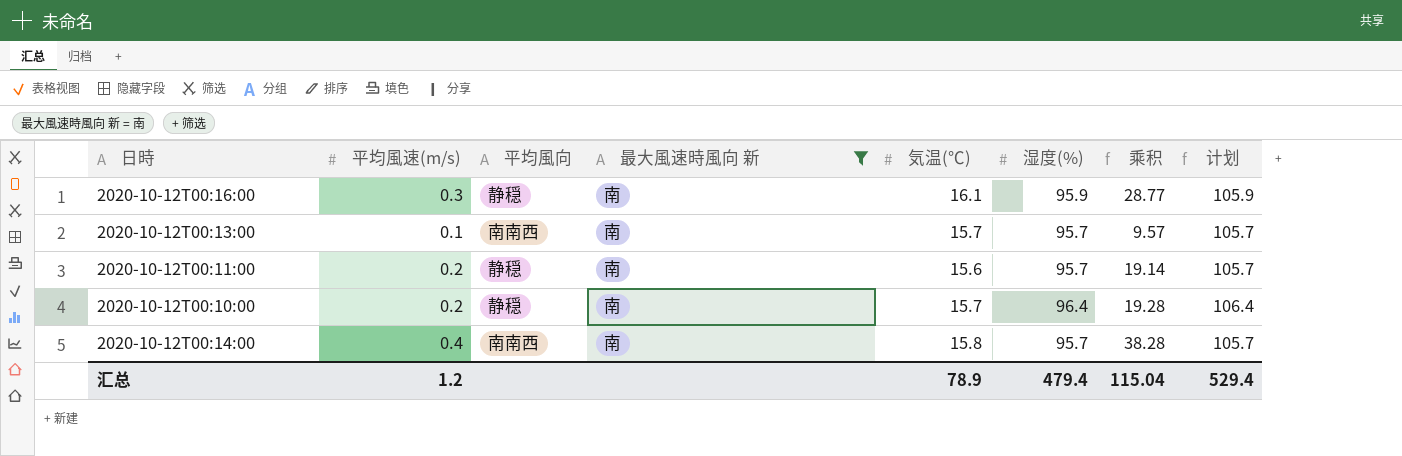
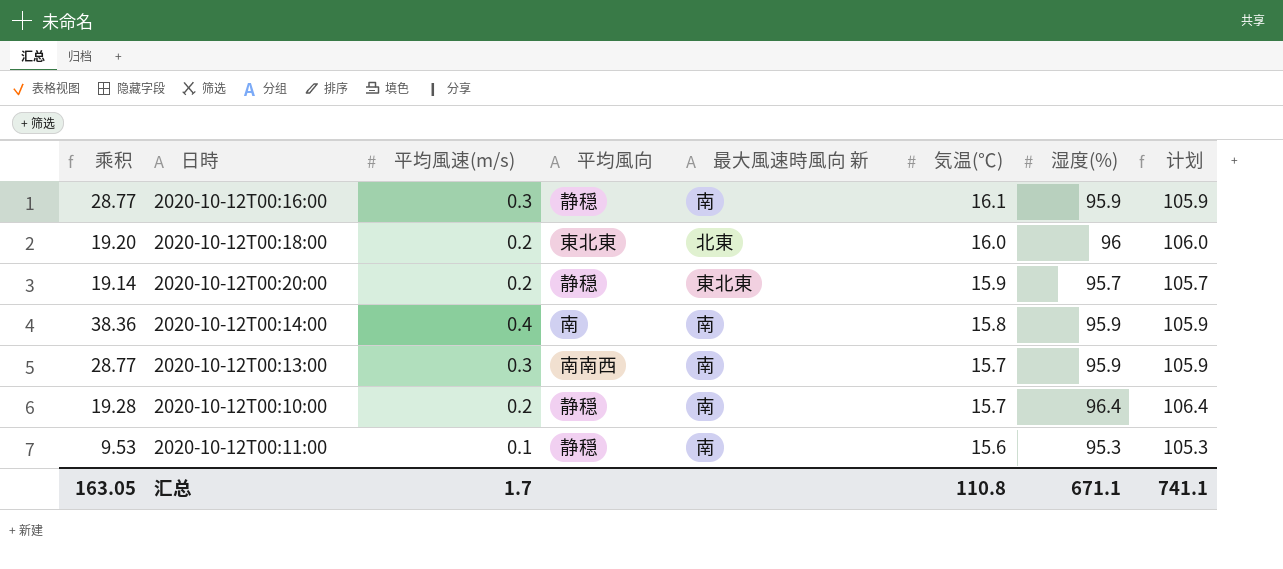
filter: 最大風速時風向 新 = 南 -> none
row order: none -> 気温(℃) descending
column 乘积 | position: 7 -> 1
2020-10-12T00:14:00 | 乘积: 38.28 -> 38.36
2020-10-12T00:14:00 | 平均風向: 南南西 -> 南
2020-10-12T00:14:00 | 湿度(%): 95.7 -> 95.9
2020-10-12T00:14:00 | 计划: 105.7 -> 105.9
2020-10-12T00:13:00 | 乘积: 9.57 -> 28.77
2020-10-12T00:13:00 | 平均風速(m/s): 0.1 -> 0.3
2020-10-12T00:13:00 | 湿度(%): 95.7 -> 95.9
2020-10-12T00:13:00 | 计划: 105.7 -> 105.9
2020-10-12T00:11:00 | 乘积: 19.14 -> 9.53
2020-10-12T00:11:00 | 平均風速(m/s): 0.2 -> 0.1
2020-10-12T00:11:00 | 湿度(%): 95.7 -> 95.3
2020-10-12T00:11:00 | 计划: 105.7 -> 105.3
汇总 | 乘积: 115.04 -> 163.05
汇总 | 平均風速(m/s): 1.2 -> 1.7
汇总 | 気温(℃): 78.9 -> 110.8
汇总 | 湿度(%): 479.4 -> 671.1
汇总 | 计划: 529.4 -> 741.1

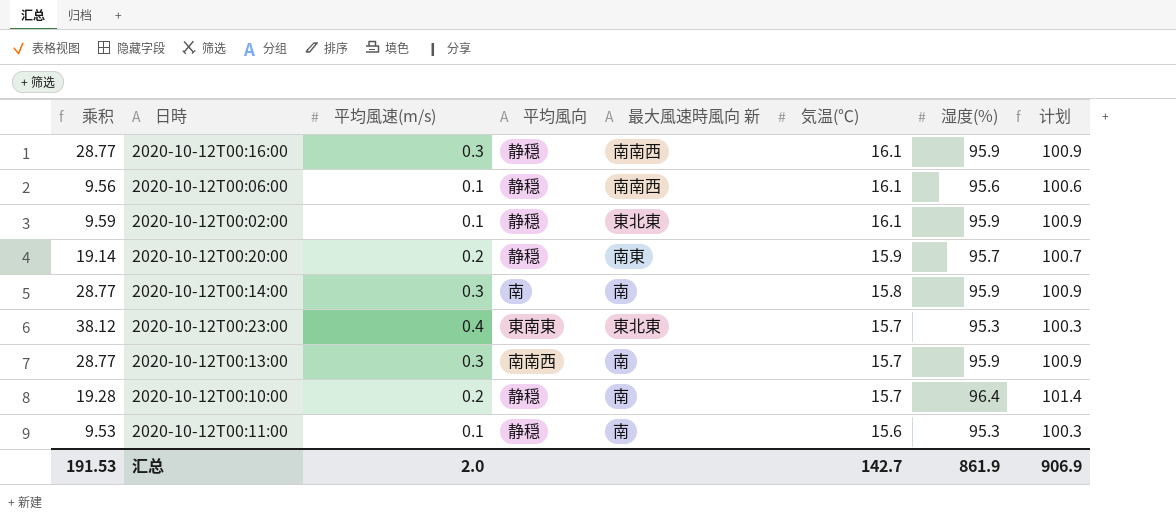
column 计划 | formula: [湿度(%)] + 10 -> [湿度(%)] + 5
row 2020-10-12T00:18:00: 19.20 | 0.2 | 東北東 | 北東 | 16.0 | 96 | 106.0 -> none
2020-10-12T00:16:00 | 最大風速時風向 新: 南 -> 南南西
row 2020-10-12T00:06:00: none -> 9.56 | 0.1 | 静穏 | 南南西 | 16.1 | 95.6 | 100.6
row 2020-10-12T00:02:00: none -> 9.59 | 0.1 | 静穏 | 東北東 | 16.1 | 95.9 | 100.9
2020-10-12T00:20:00 | 最大風速時風向 新: 東北東 -> 南東
2020-10-12T00:14:00 | 乘积: 38.36 -> 28.77
2020-10-12T00:14:00 | 平均風速(m/s): 0.4 -> 0.3
row 2020-10-12T00:23:00: none -> 38.12 | 0.4 | 東南東 | 東北東 | 15.7 | 95.3 | 100.3
汇总 | 乘积: 163.05 -> 191.53
汇总 | 平均風速(m/s): 1.7 -> 2.0
汇总 | 気温(℃): 110.8 -> 142.7
汇总 | 湿度(%): 671.1 -> 861.9
汇总 | 计划: 741.1 -> 906.9

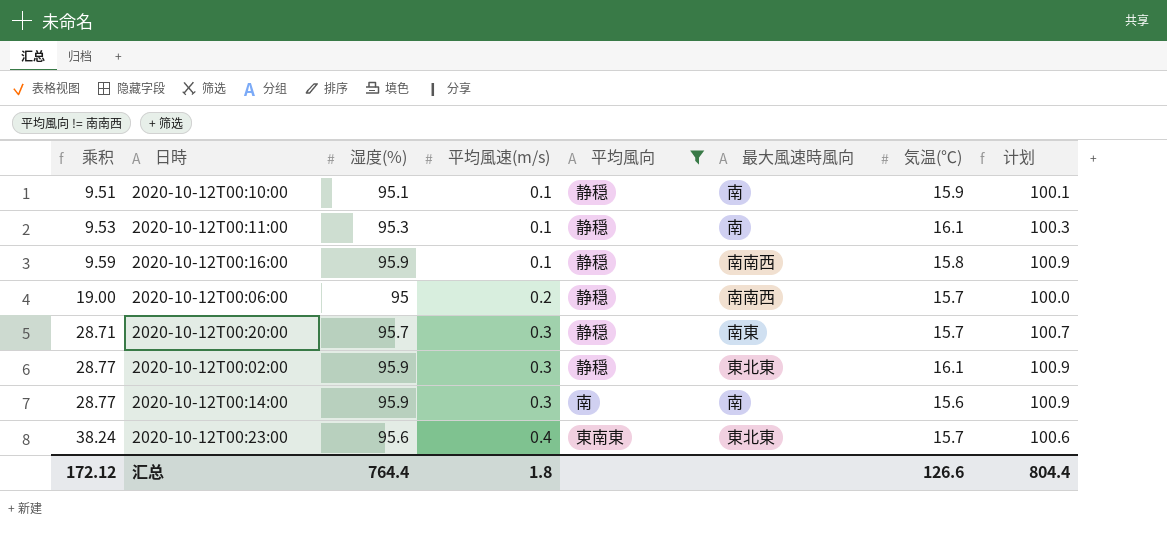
filter: none -> 平均風向 != 南南西
row order: 気温(℃) descending -> 乘积 ascending
column 湿度(%) | position: 7 -> 3
column name: 最大風速時風向 新 -> 最大風速時風向
2020-10-12T00:10:00 | 乘积: 19.28 -> 9.51
2020-10-12T00:10:00 | 湿度(%): 96.4 -> 95.1
2020-10-12T00:10:00 | 平均風速(m/s): 0.2 -> 0.1
2020-10-12T00:10:00 | 気温(℃): 15.7 -> 15.9
2020-10-12T00:10:00 | 计划: 101.4 -> 100.1
2020-10-12T00:11:00 | 気温(℃): 15.6 -> 16.1
2020-10-12T00:16:00 | 乘积: 28.77 -> 9.59
2020-10-12T00:16:00 | 平均風速(m/s): 0.3 -> 0.1
2020-10-12T00:16:00 | 気温(℃): 16.1 -> 15.8
2020-10-12T00:06:00 | 乘积: 9.56 -> 19.00
2020-10-12T00:06:00 | 湿度(%): 95.6 -> 95
2020-10-12T00:06:00 | 平均風速(m/s): 0.1 -> 0.2
2020-10-12T00:06:00 | 気温(℃): 16.1 -> 15.7
2020-10-12T00:06:00 | 计划: 100.6 -> 100.0
2020-10-12T00:20:00 | 乘积: 19.14 -> 28.71
2020-10-12T00:20:00 | 平均風速(m/s): 0.2 -> 0.3
2020-10-12T00:20:00 | 気温(℃): 15.9 -> 15.7
2020-10-12T00:02:00 | 乘积: 9.59 -> 28.77
2020-10-12T00:02:00 | 平均風速(m/s): 0.1 -> 0.3
2020-10-12T00:14:00 | 気温(℃): 15.8 -> 15.6
2020-10-12T00:23:00 | 乘积: 38.12 -> 38.24
2020-10-12T00:23:00 | 湿度(%): 95.3 -> 95.6
2020-10-12T00:23:00 | 计划: 100.3 -> 100.6
汇总 | 乘积: 191.53 -> 172.12
汇总 | 湿度(%): 861.9 -> 764.4
汇总 | 平均風速(m/s): 2.0 -> 1.8
汇总 | 気温(℃): 142.7 -> 126.6
汇总 | 计划: 906.9 -> 804.4

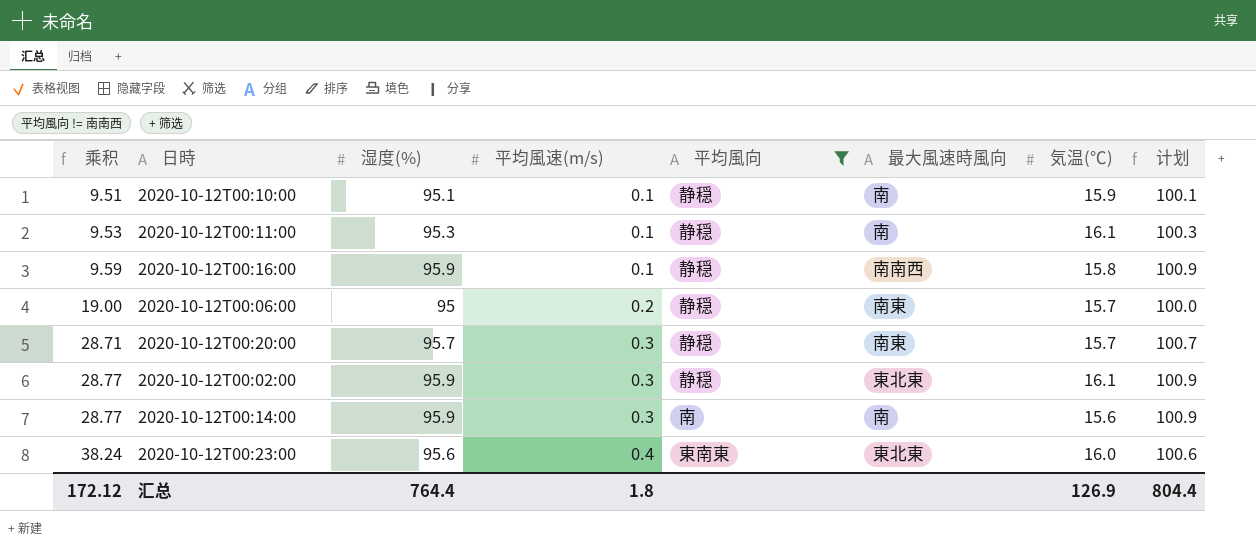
2020-10-12T00:06:00 | 最大風速時風向: 南南西 -> 南東
2020-10-12T00:23:00 | 気温(℃): 15.7 -> 16.0
汇总 | 気温(℃): 126.6 -> 126.9

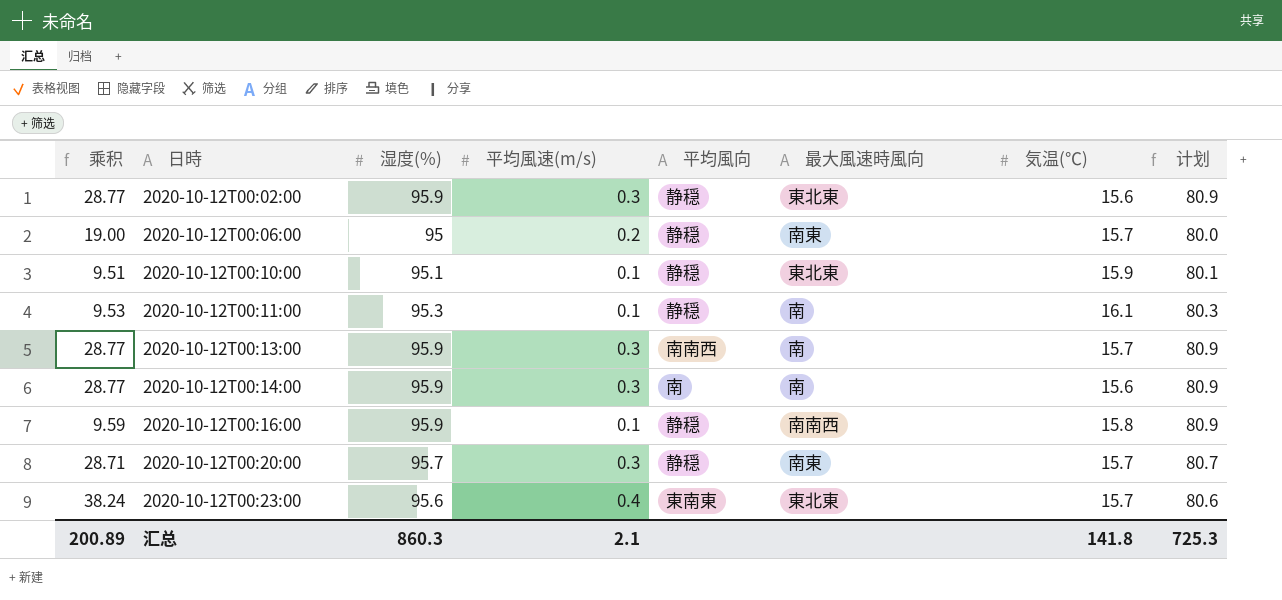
filter: 平均風向 != 南南西 -> none
row order: 乘积 ascending -> 日時 ascending
column 计划 | formula: [湿度(%)] + 5 -> [湿度(%)] - 15
2020-10-12T00:02:00 | 気温(℃): 16.1 -> 15.6
2020-10-12T00:10:00 | 最大風速時風向: 南 -> 東北東
2020-10-12T00:23:00 | 気温(℃): 16.0 -> 15.7
汇总 | 乘积: 172.12 -> 200.89
汇总 | 湿度(%): 764.4 -> 860.3
汇总 | 平均風速(m/s): 1.8 -> 2.1
汇总 | 気温(℃): 126.9 -> 141.8
汇总 | 计划: 804.4 -> 725.3

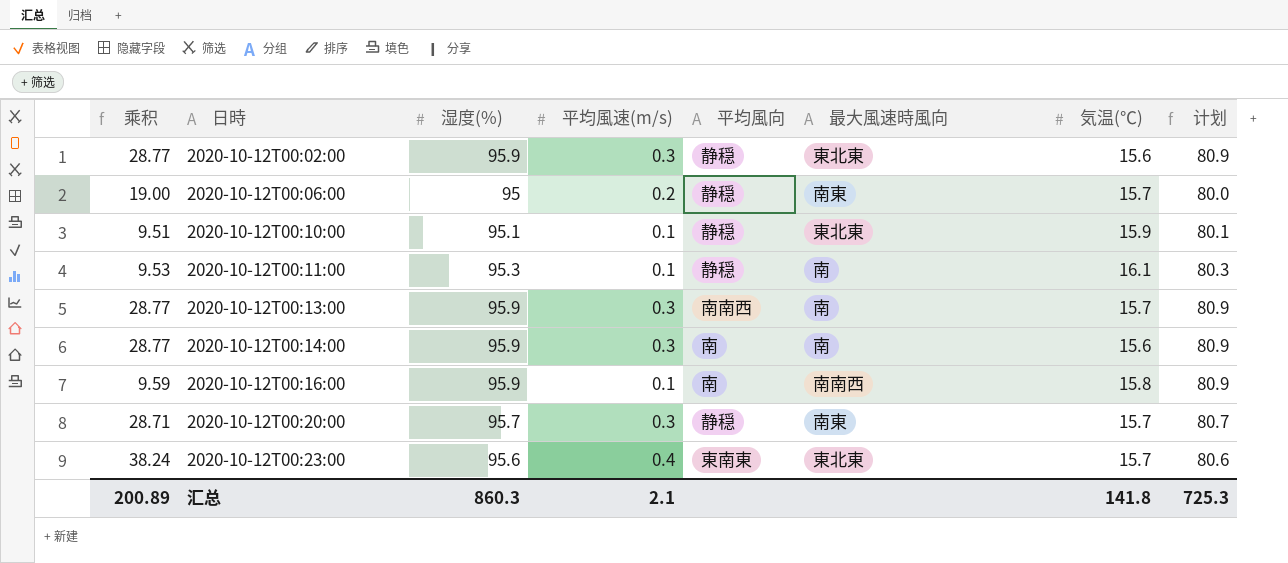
2020-10-12T00:16:00 | 平均風向: 静穏 -> 南

